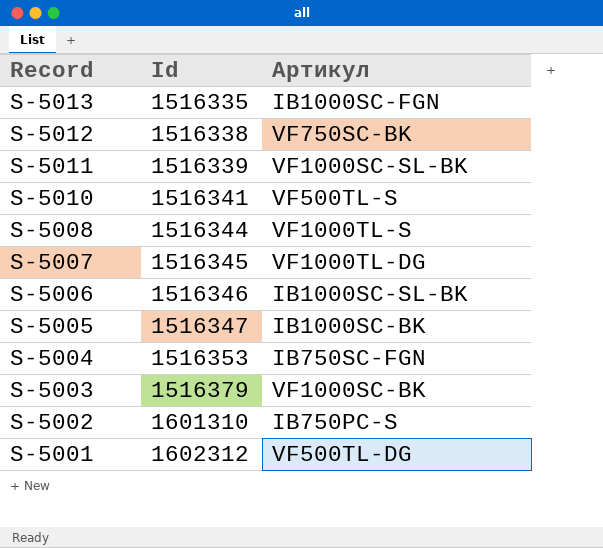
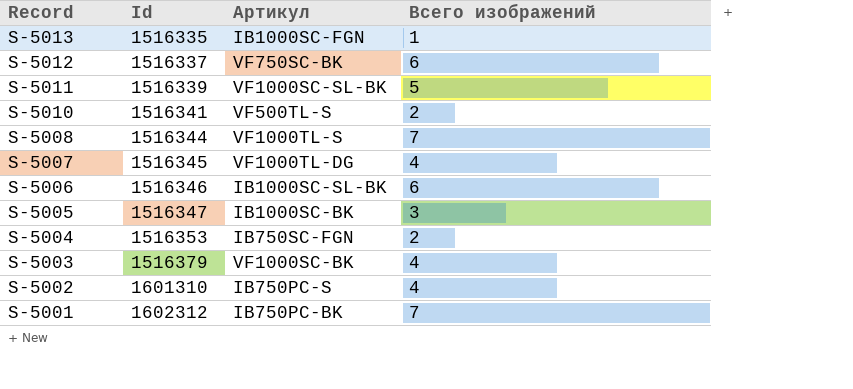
column Всего изображений | position: none -> 4
S-5012 | Id: 1516338 -> 1516337
S-5001 | Артикул: VF500TL-DG -> IB750PC-BK

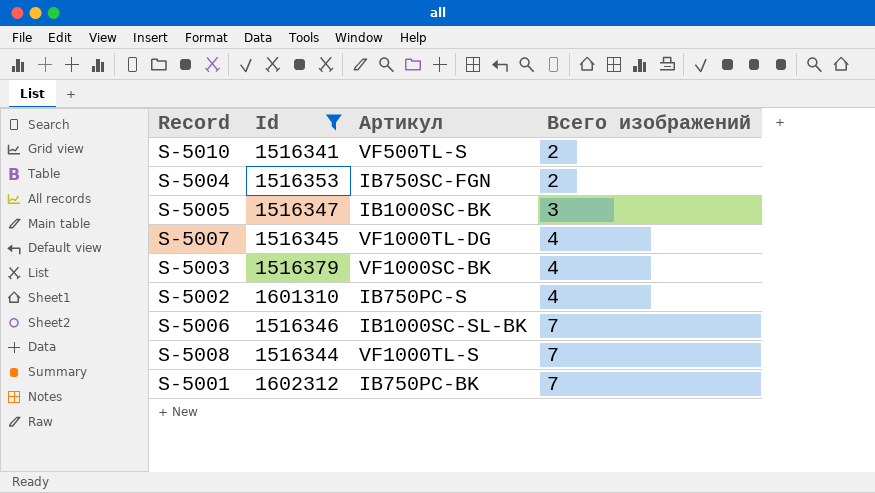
filter: none -> Id >= 1516341
row order: Record descending -> Всего изображений ascending
S-5006 | Всего изображений: 6 -> 7

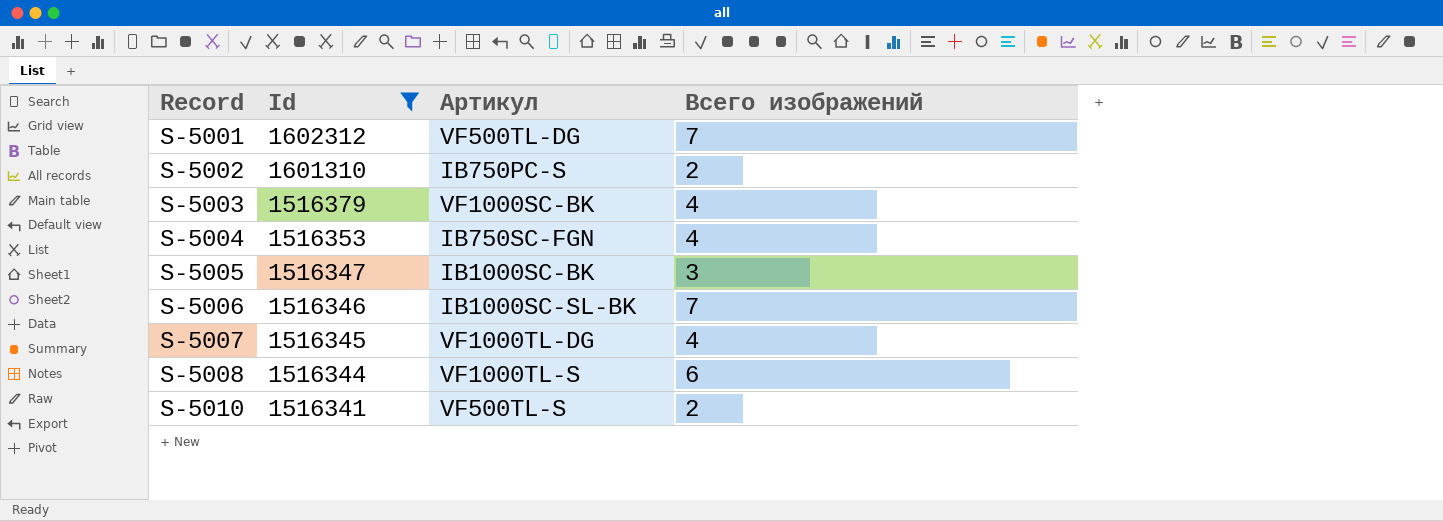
row order: Всего изображений ascending -> Record ascending
S-5001 | Артикул: IB750PC-BK -> VF500TL-DG
S-5002 | Всего изображений: 4 -> 2
S-5004 | Всего изображений: 2 -> 4
S-5008 | Всего изображений: 7 -> 6

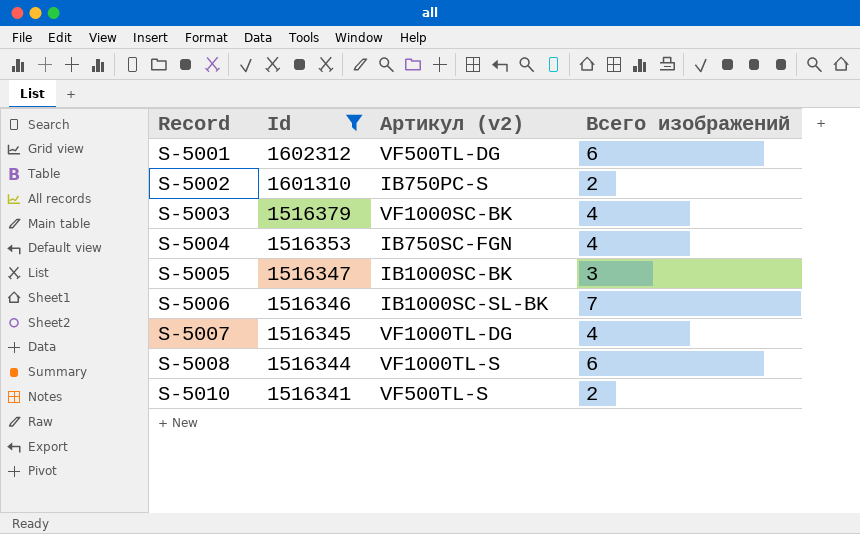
column name: Артикул -> Артикул (v2)
S-5001 | Всего изображений: 7 -> 6

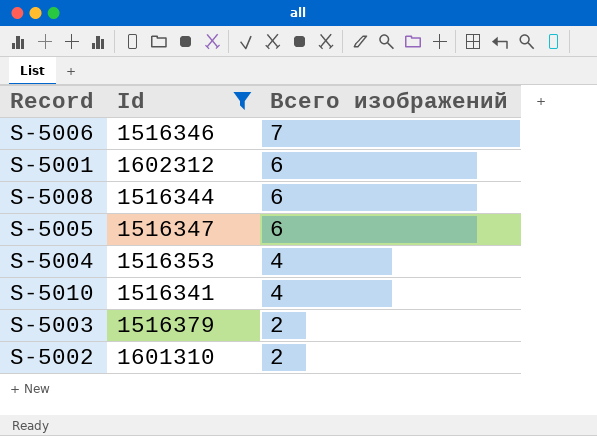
row order: Record ascending -> Всего изображений descending
column Артикул (v2) | position: 3 -> none
row S-5007: 1516345 | VF1000TL-DG | 4 -> none
S-5005 | Всего изображений: 3 -> 6
S-5010 | Всего изображений: 2 -> 4
S-5003 | Всего изображений: 4 -> 2

